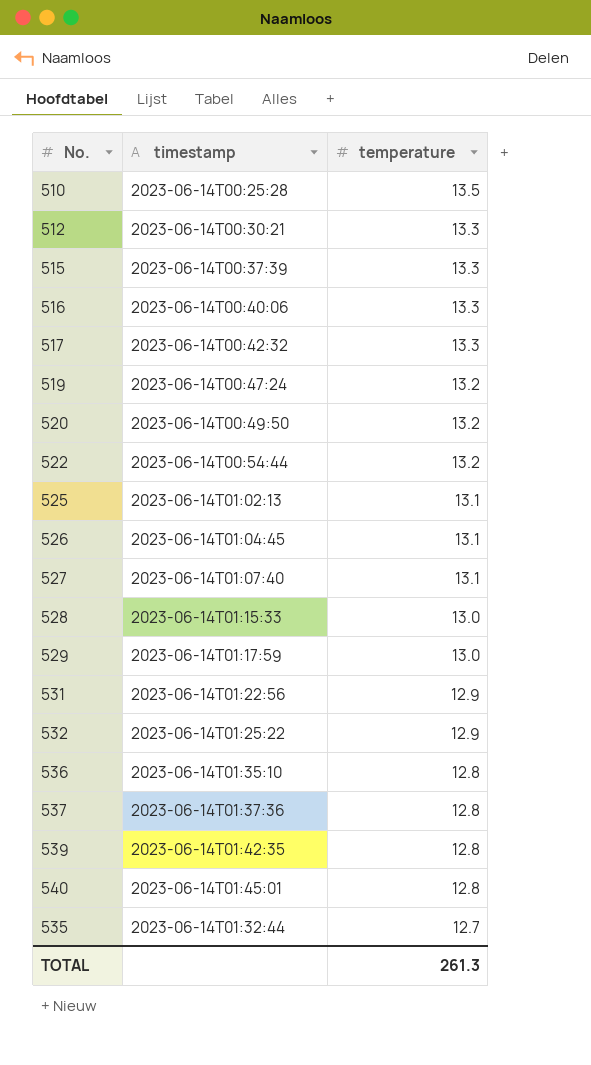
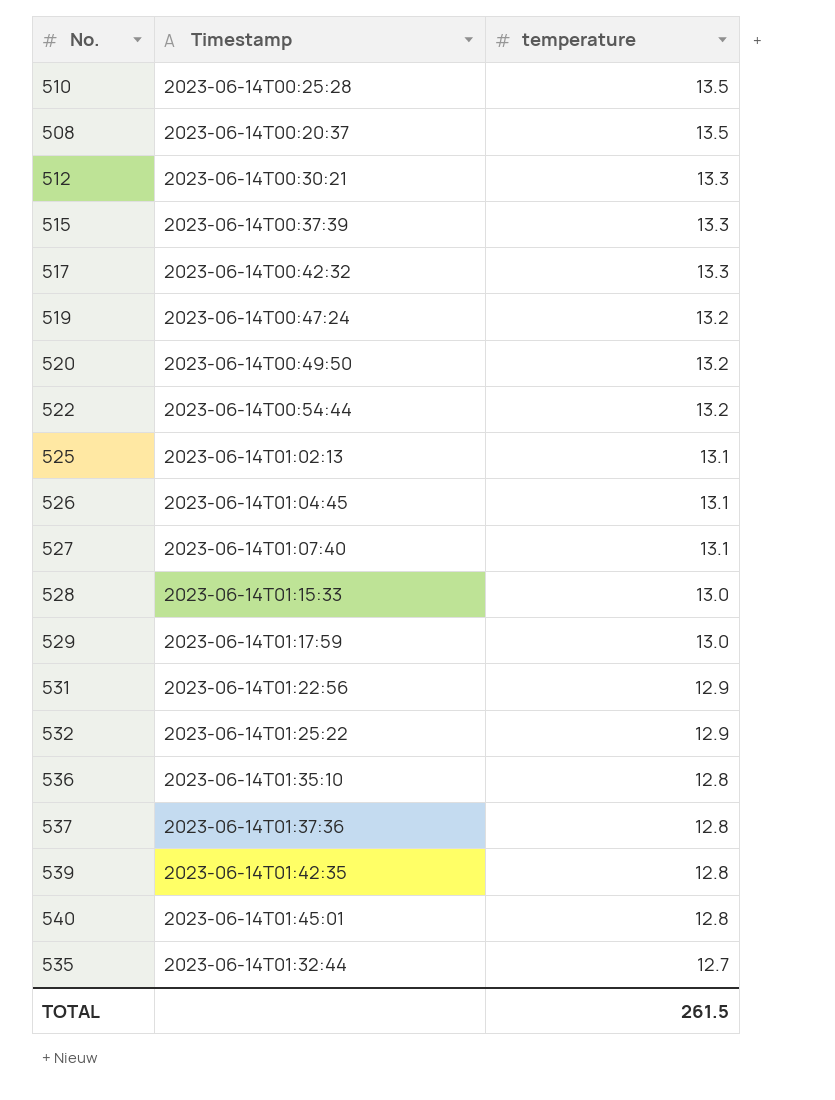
column name: timestamp -> Timestamp
row 516: 2023-06-14T00:40:06 | 13.3 -> none
row 508: none -> 2023-06-14T00:20:37 | 13.5
TOTAL | temperature: 261.3 -> 261.5

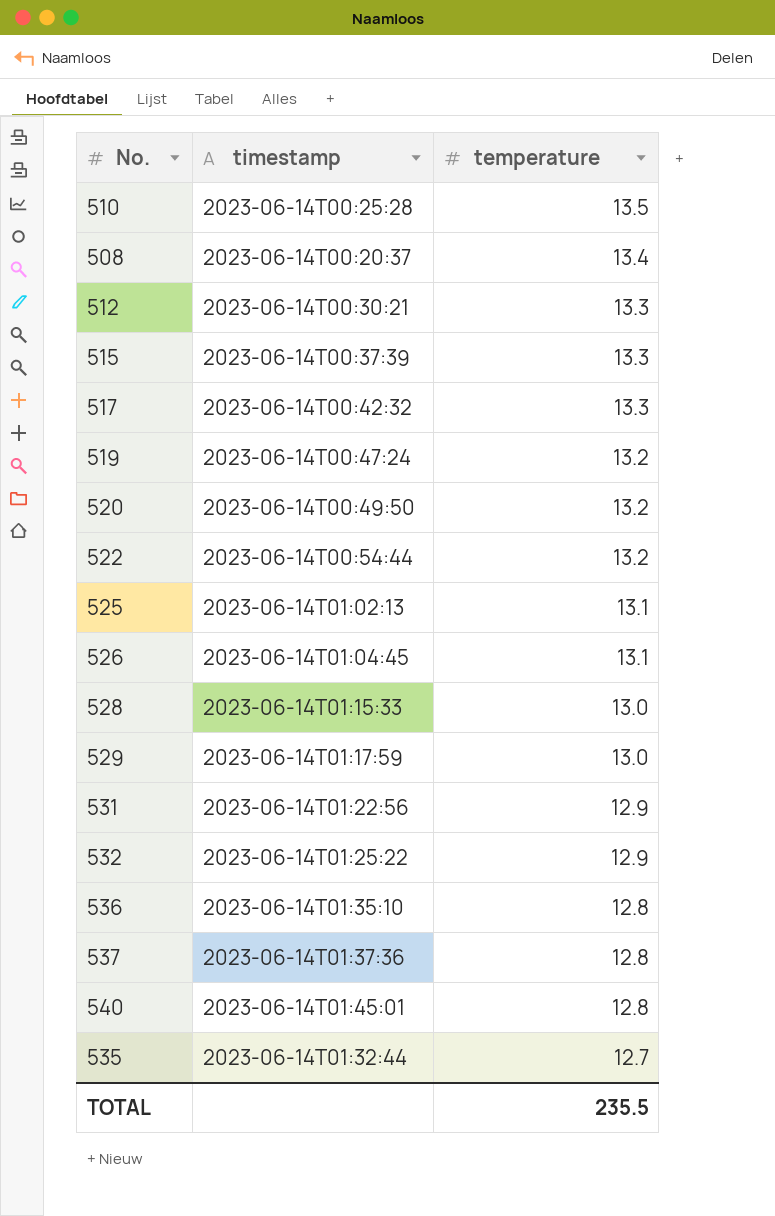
column name: Timestamp -> timestamp
row 527: 2023-06-14T01:07:40 | 13.1 -> none
row 539: 2023-06-14T01:42:35 | 12.8 -> none
508 | temperature: 13.5 -> 13.4
TOTAL | temperature: 261.5 -> 235.5

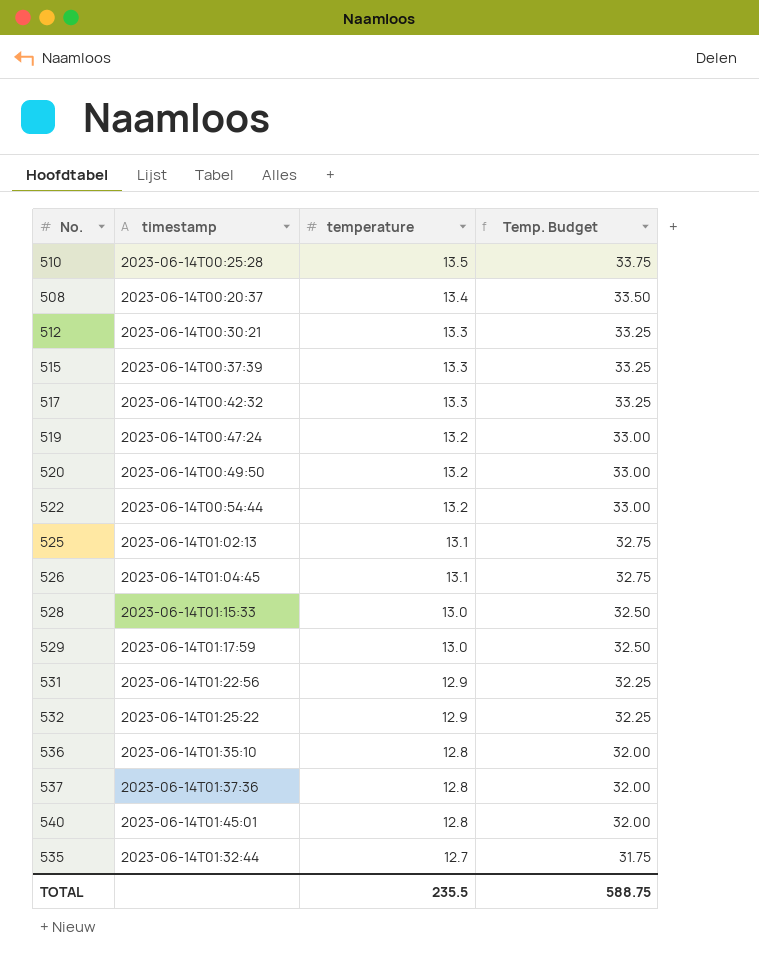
column Temp. Budget | formula: none -> [temperature] * 2.5

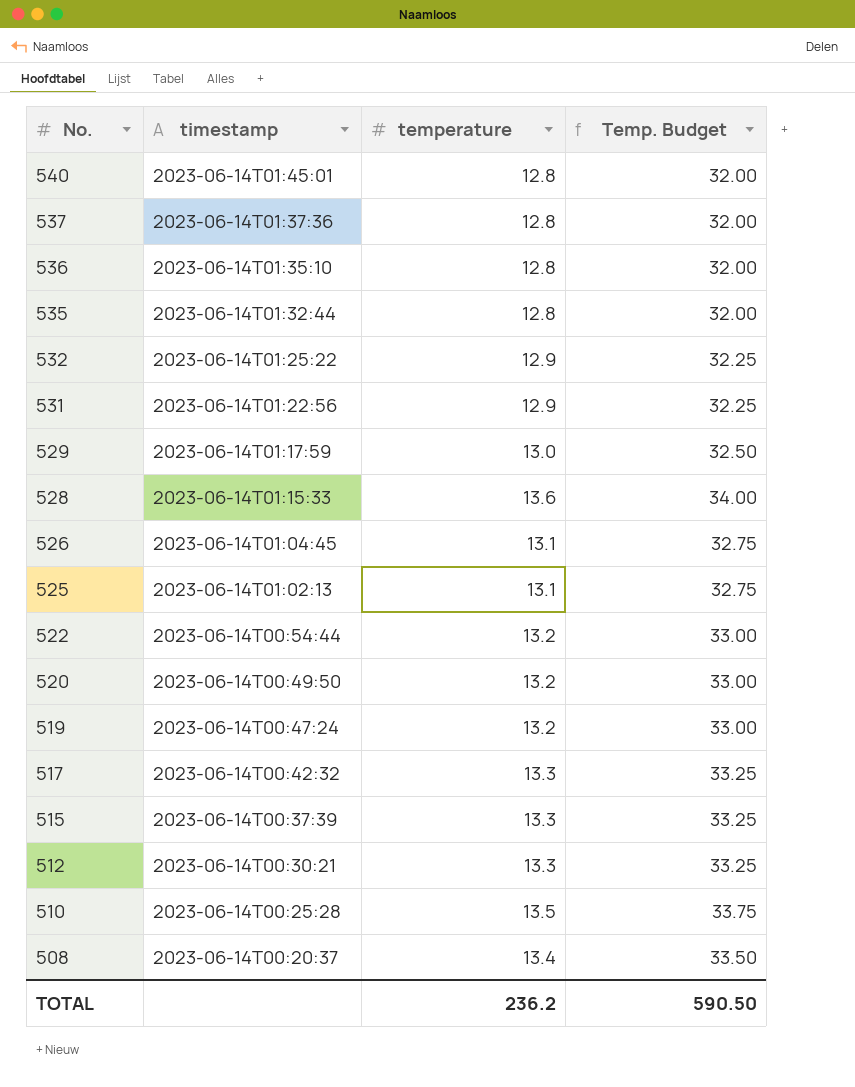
row order: temperature descending -> No. descending
535 | temperature: 12.7 -> 12.8
535 | Temp. Budget: 31.75 -> 32.00
528 | temperature: 13.0 -> 13.6
528 | Temp. Budget: 32.50 -> 34.00
TOTAL | temperature: 235.5 -> 236.2
TOTAL | Temp. Budget: 588.75 -> 590.50

